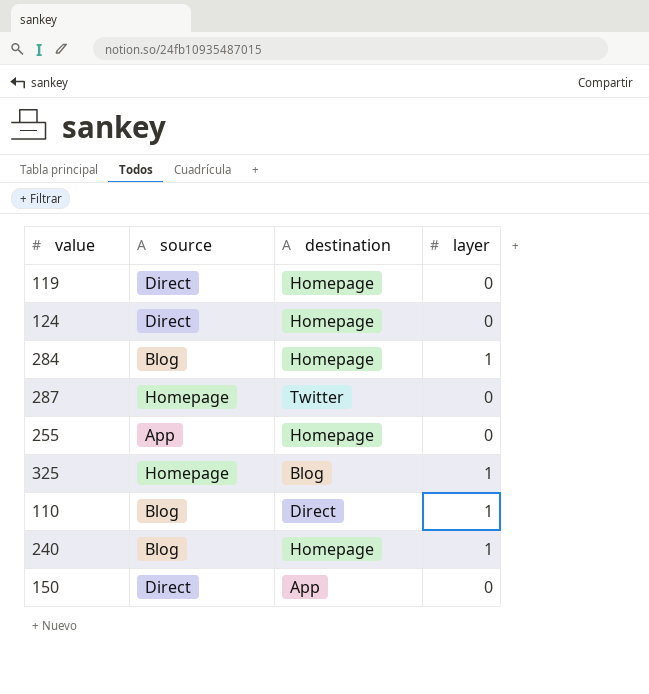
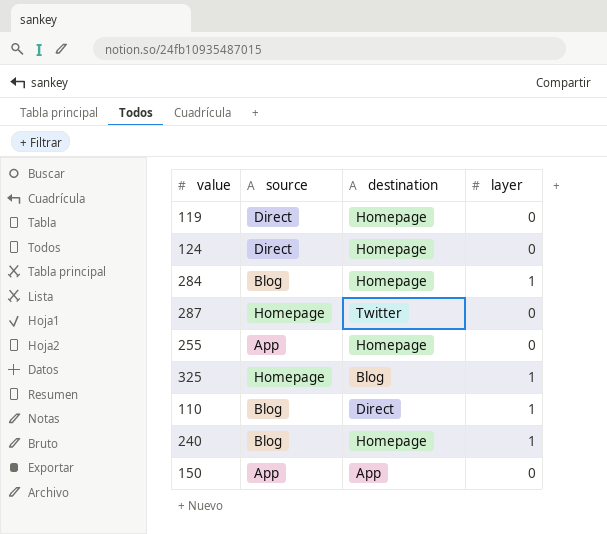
150 | source: Direct -> App

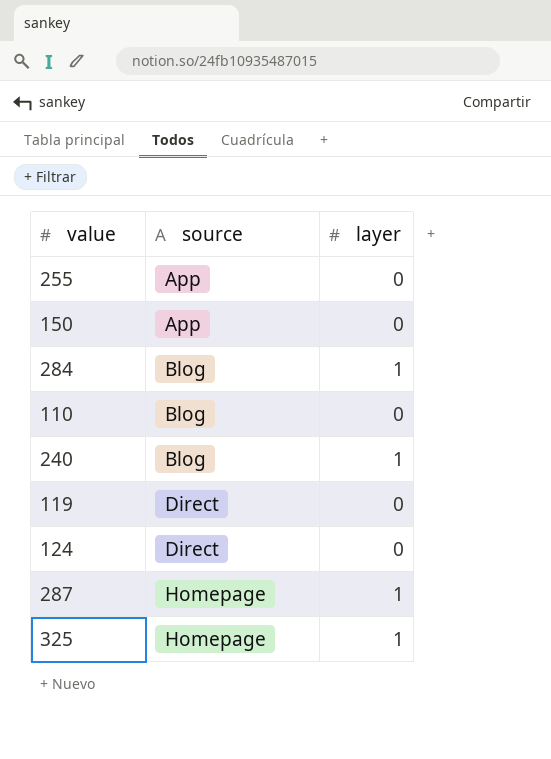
row order: none -> source ascending
column destination | position: 3 -> none
110 | layer: 1 -> 0
287 | layer: 0 -> 1

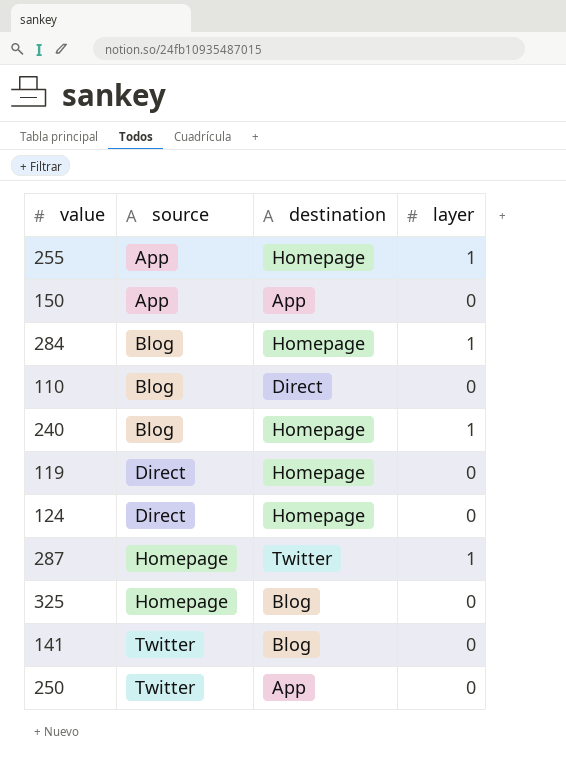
column destination | position: none -> 3
255 | layer: 0 -> 1
325 | layer: 1 -> 0
row 141: none -> Twitter | Blog | 0
row 250: none -> Twitter | App | 0

